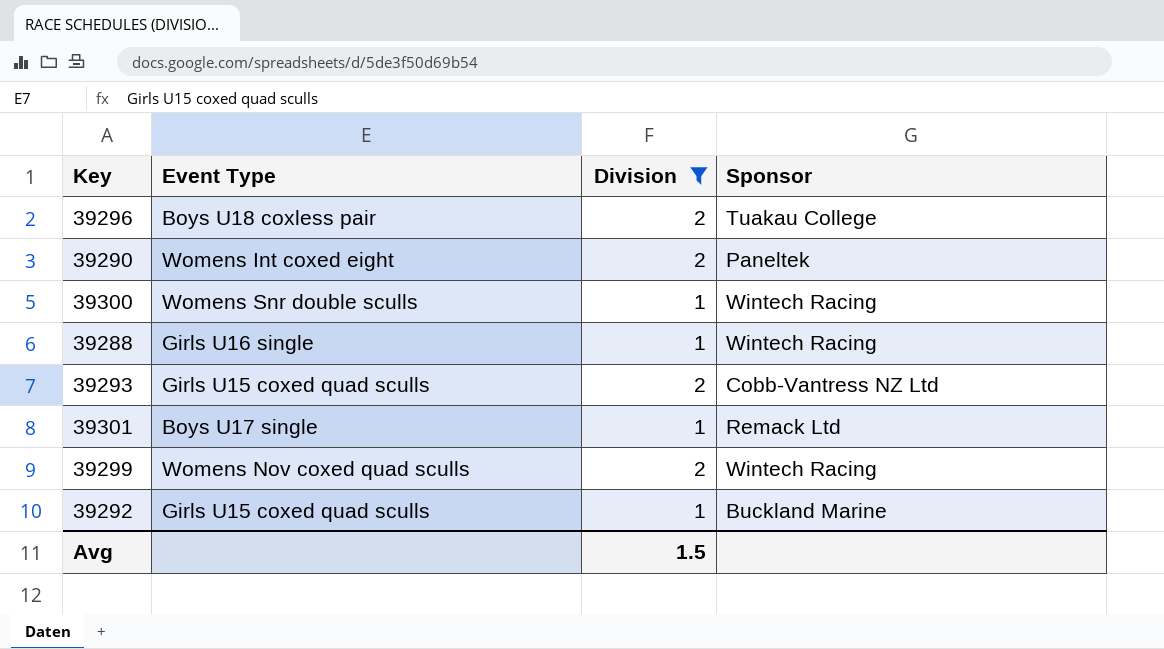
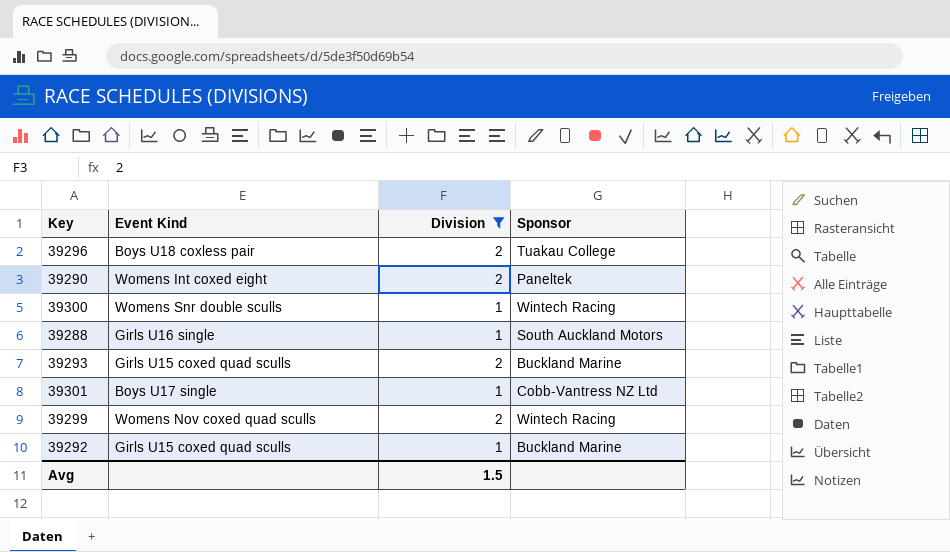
column name: Event Type -> Event Kind
39288 | Sponsor: Wintech Racing -> South Auckland Motors
39293 | Sponsor: Cobb-Vantress NZ Ltd -> Buckland Marine
39301 | Sponsor: Remack Ltd -> Cobb-Vantress NZ Ltd

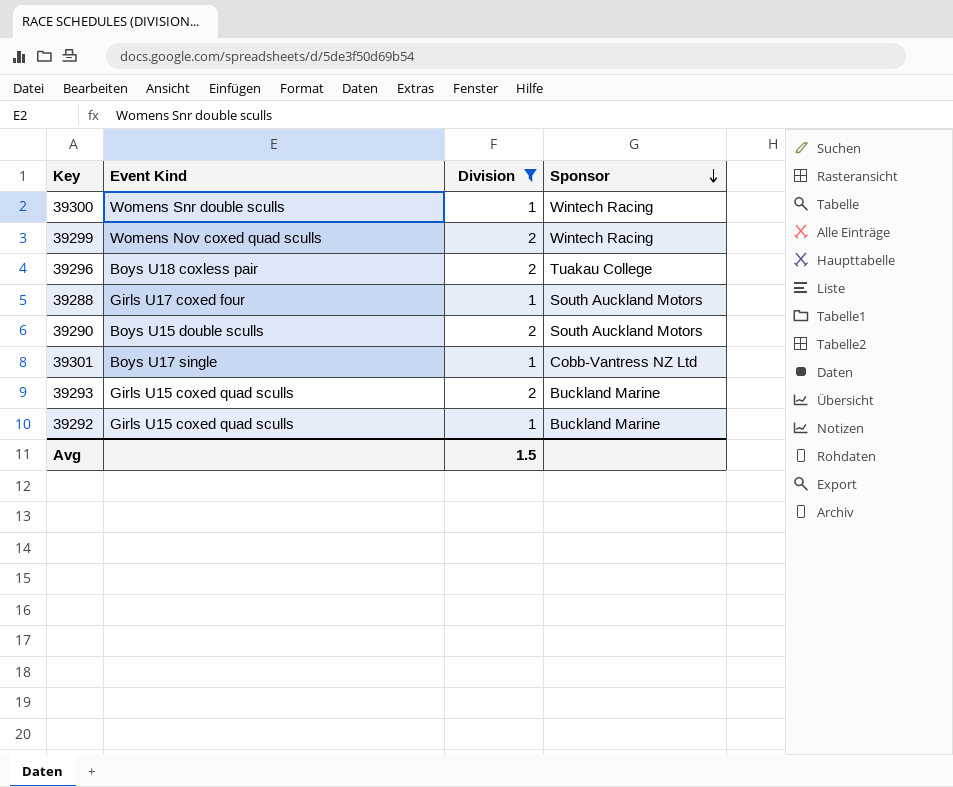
row order: none -> Sponsor descending
39288 | Event Kind: Girls U16 single -> Girls U17 coxed four
39290 | Event Kind: Womens Int coxed eight -> Boys U15 double sculls
39290 | Sponsor: Paneltek -> South Auckland Motors

